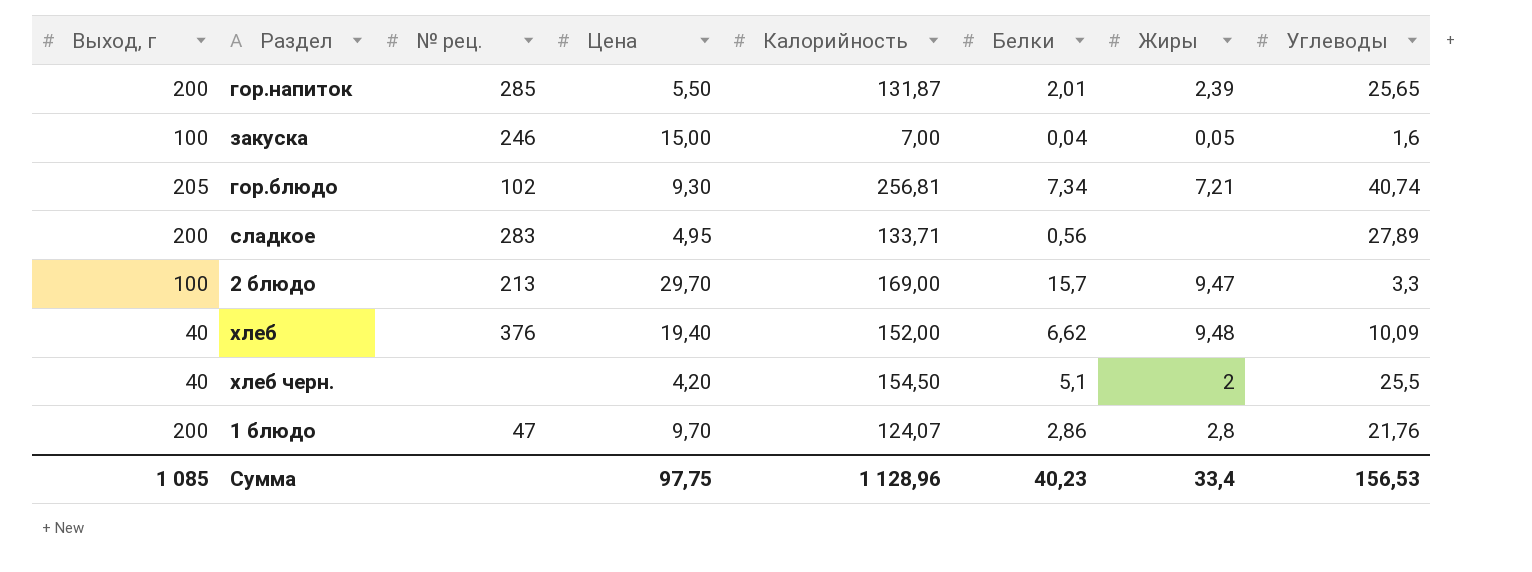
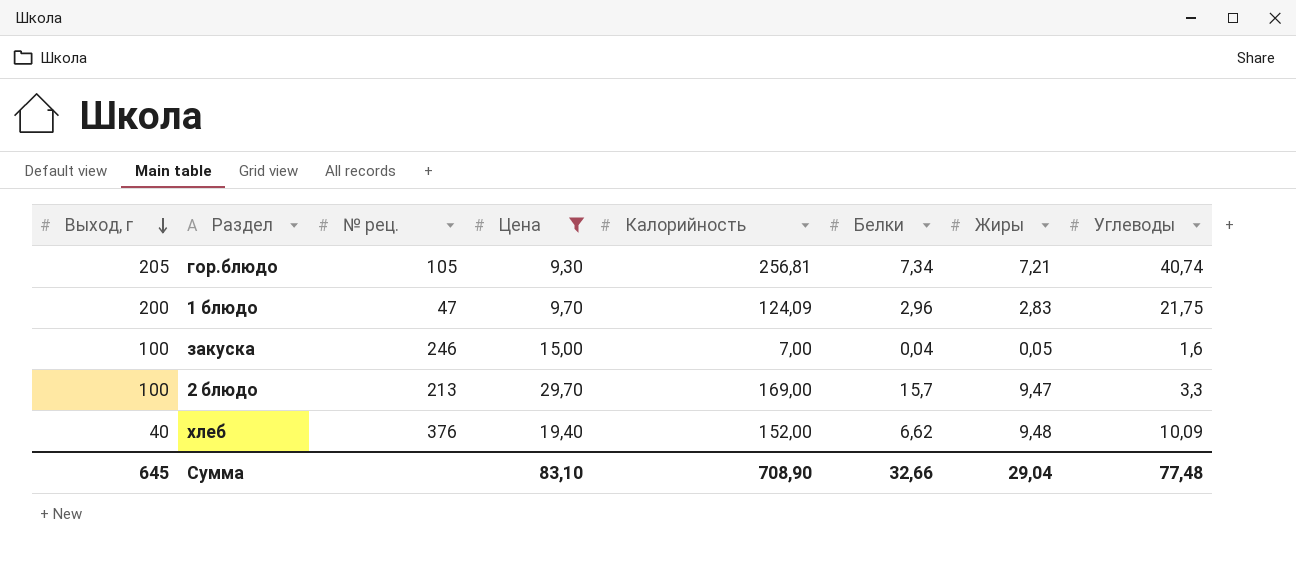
filter: none -> Цена >= 9,30
row order: none -> Выход, г descending
гор.блюдо | № рец.: 102 -> 105
1 блюдо | Калорийность: 124,07 -> 124,09
1 блюдо | Белки: 2,86 -> 2,96
1 блюдо | Жиры: 2,8 -> 2,83
1 блюдо | Углеводы: 21,76 -> 21,75
Сумма | Выход, г: 1 085 -> 645
Сумма | Цена: 97,75 -> 83,10
Сумма | Калорийность: 1 128,96 -> 708,90
Сумма | Белки: 40,23 -> 32,66
Сумма | Жиры: 33,4 -> 29,04
Сумма | Углеводы: 156,53 -> 77,48

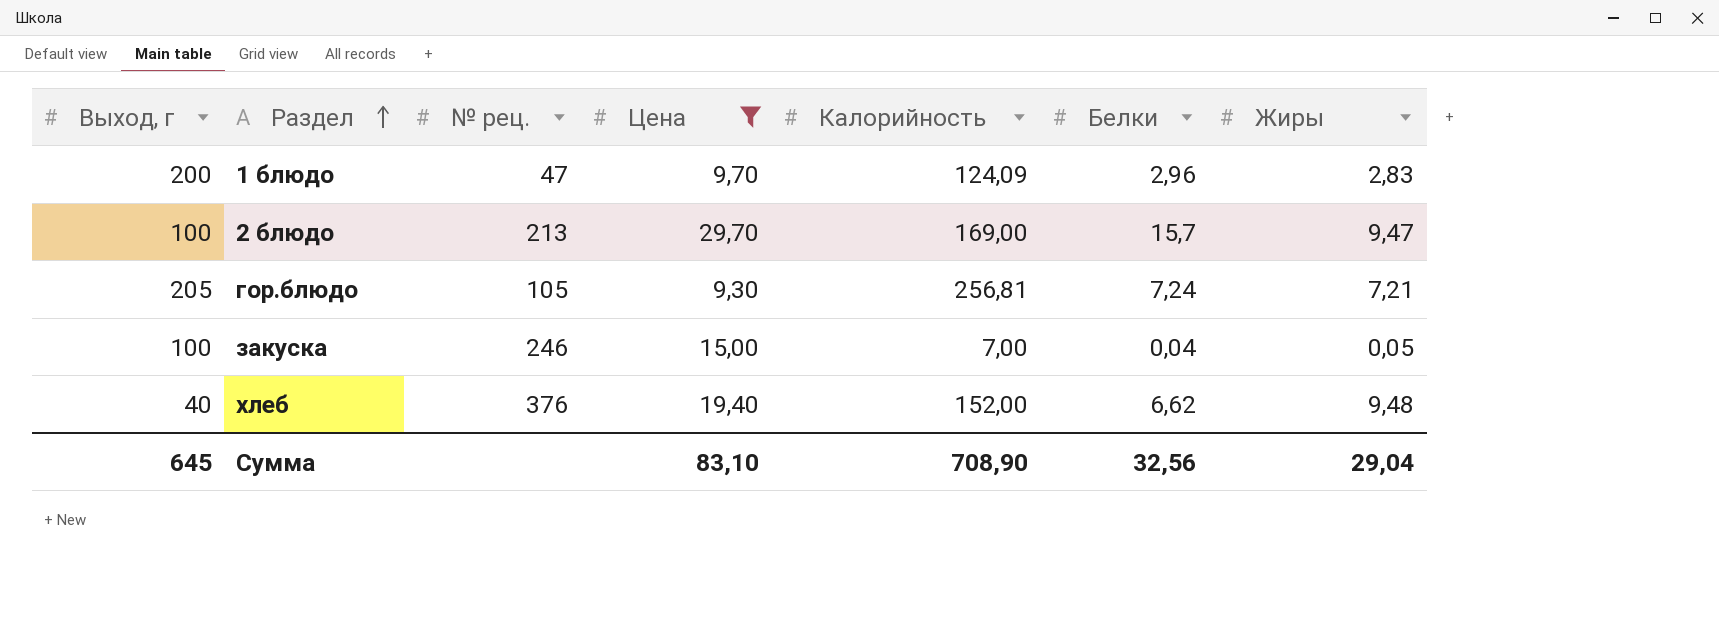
row order: Выход, г descending -> Раздел ascending
column Углеводы | position: 8 -> none
гор.блюдо | Белки: 7,34 -> 7,24
Сумма | Белки: 32,66 -> 32,56

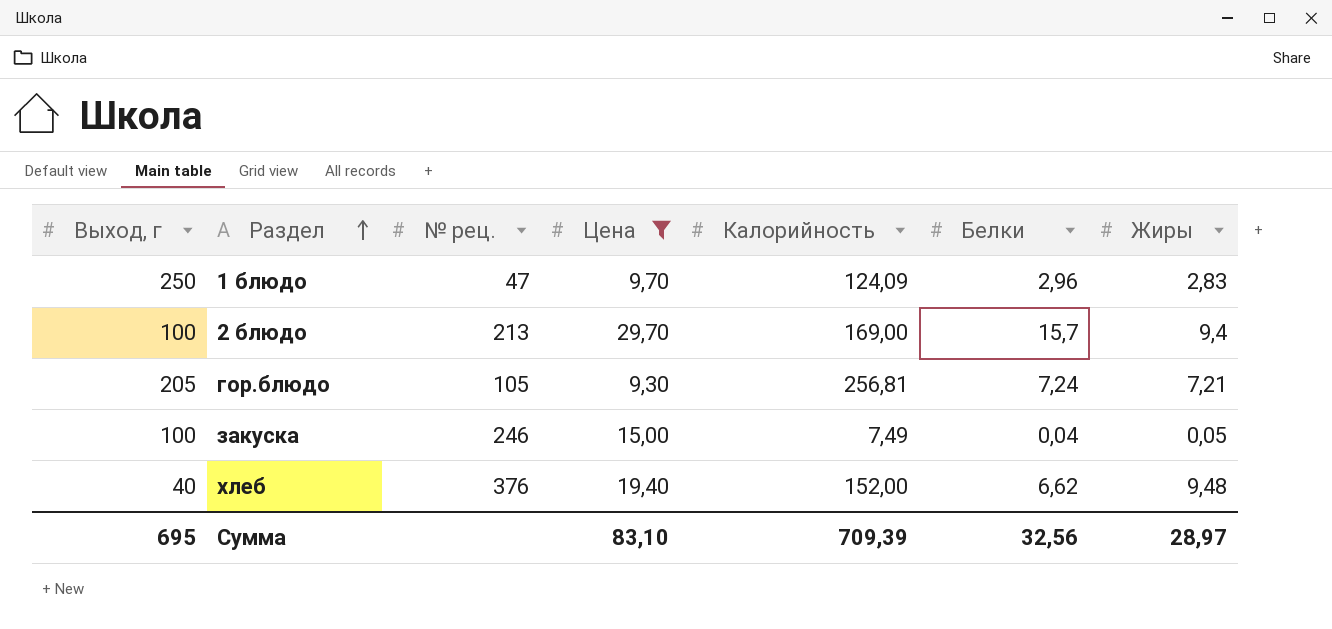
1 блюдо | Выход, г: 200 -> 250
2 блюдо | Жиры: 9,47 -> 9,4
закуска | Калорийность: 7,00 -> 7,49
Сумма | Выход, г: 645 -> 695
Сумма | Калорийность: 708,90 -> 709,39
Сумма | Жиры: 29,04 -> 28,97

